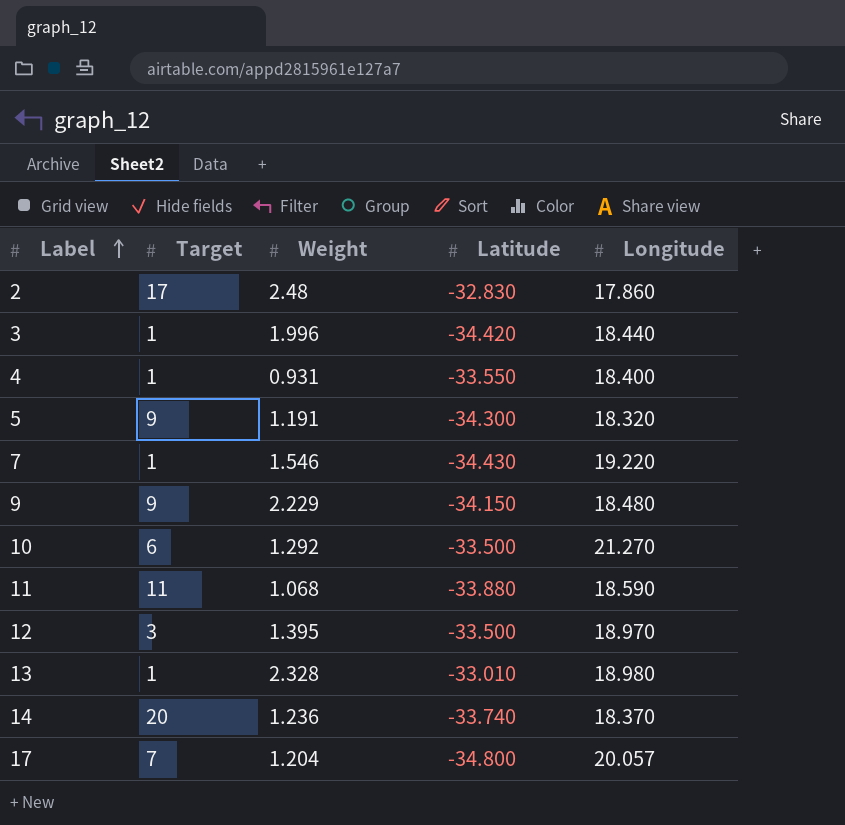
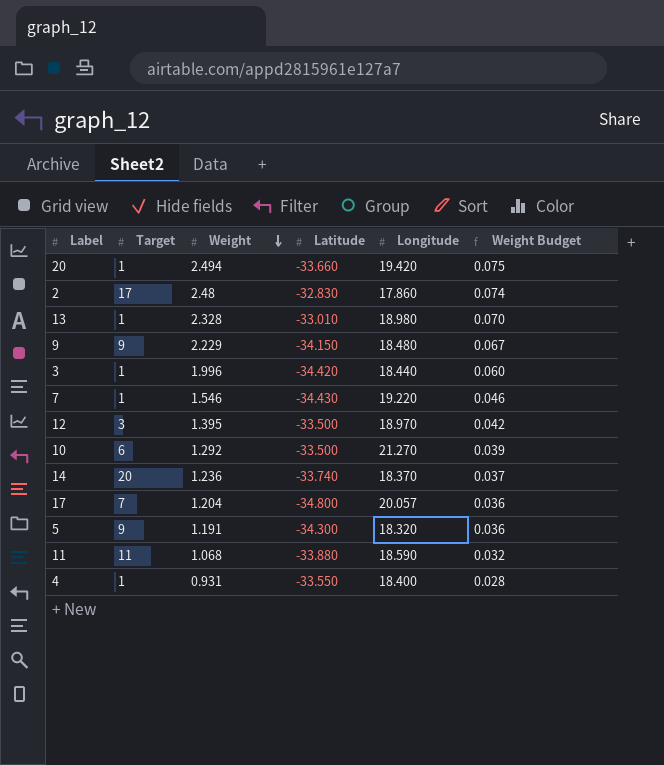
row order: Label ascending -> Weight descending
column Weight Budget | formula: none -> [Weight] * 0.03
row 20: none -> 1 | 2.494 | -33.660 | 19.420 | 0.075

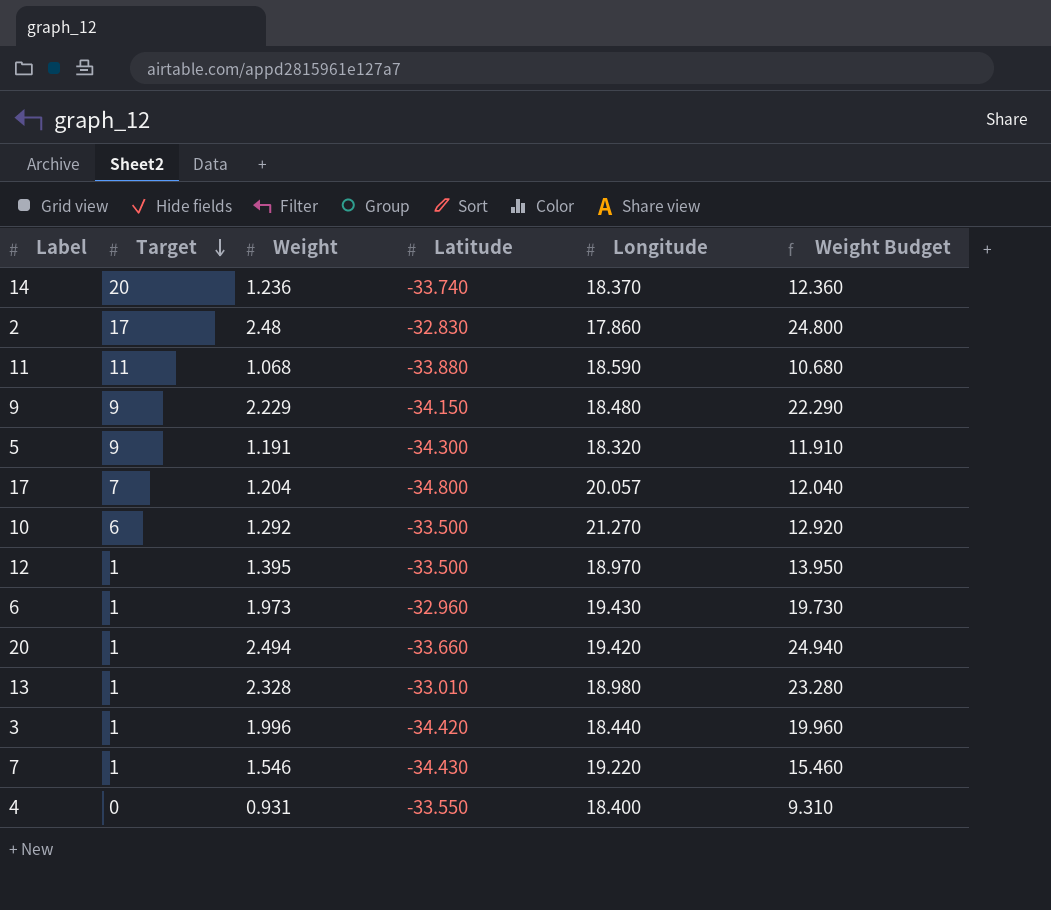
row order: Weight descending -> Target descending
column Weight Budget | formula: [Weight] * 0.03 -> [Weight] * 10
12 | Target: 3 -> 1
row 6: none -> 1 | 1.973 | -32.960 | 19.430 | 19.730
4 | Target: 1 -> 0

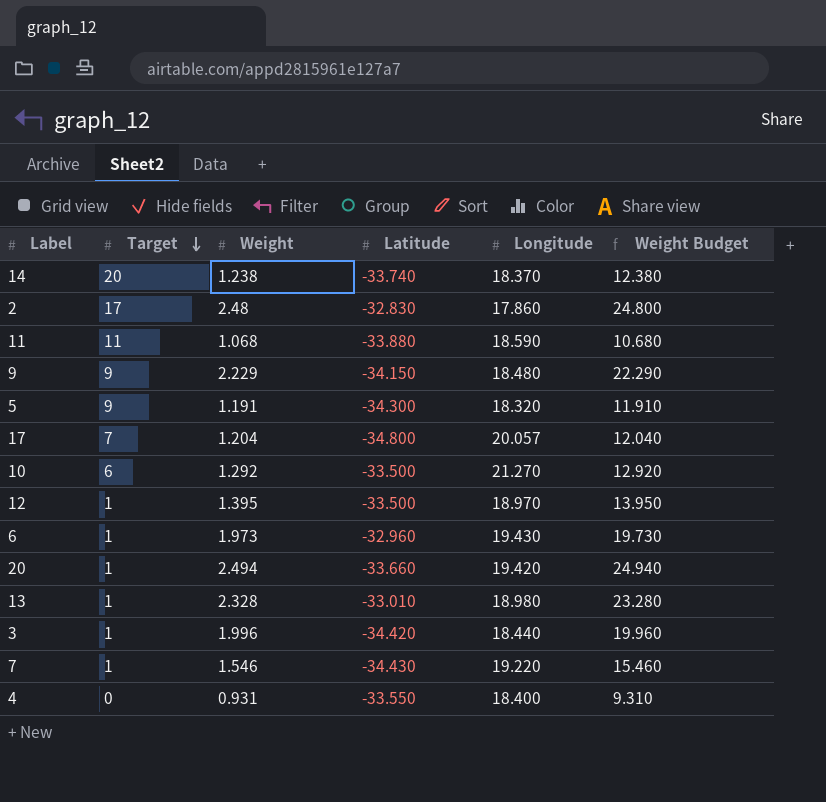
14 | Weight: 1.236 -> 1.238
14 | Weight Budget: 12.360 -> 12.380

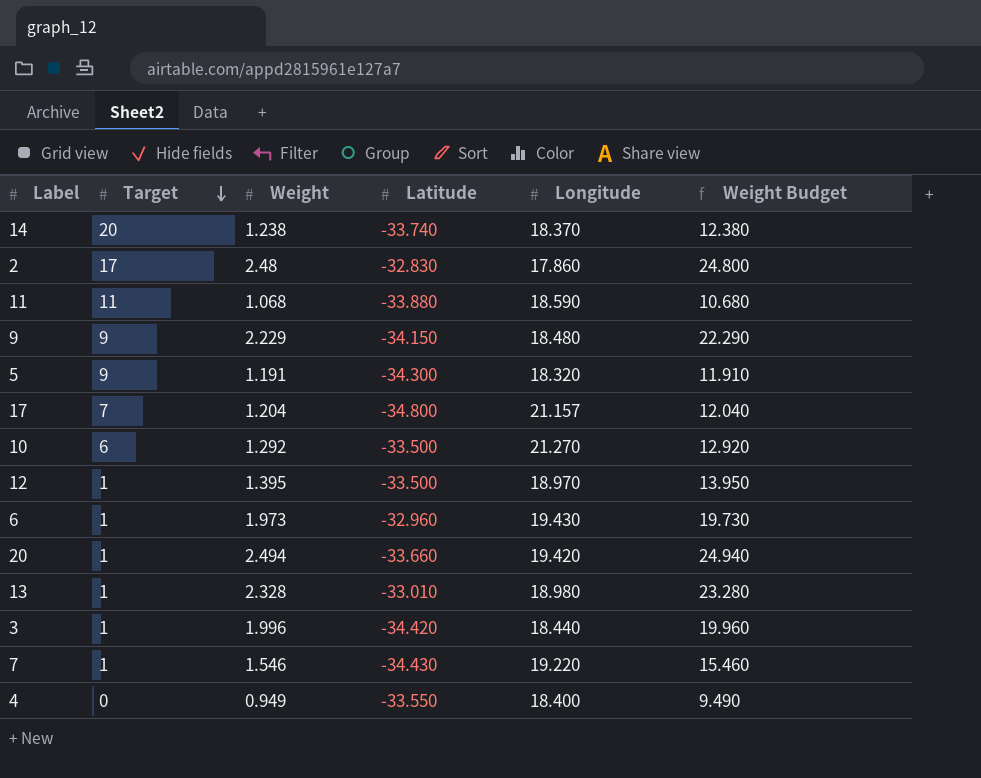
17 | Longitude: 20.057 -> 21.157
4 | Weight: 0.931 -> 0.949
4 | Weight Budget: 9.310 -> 9.490

